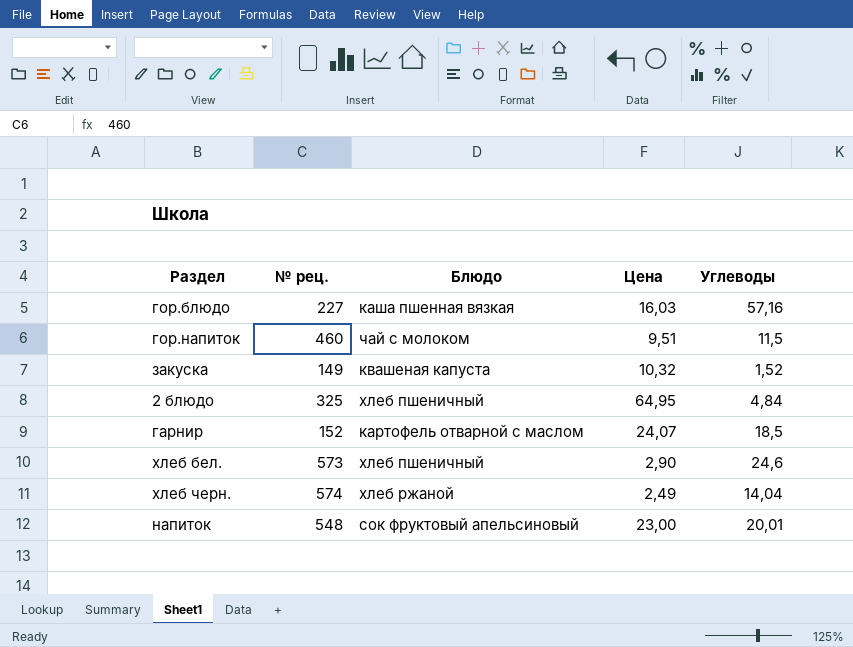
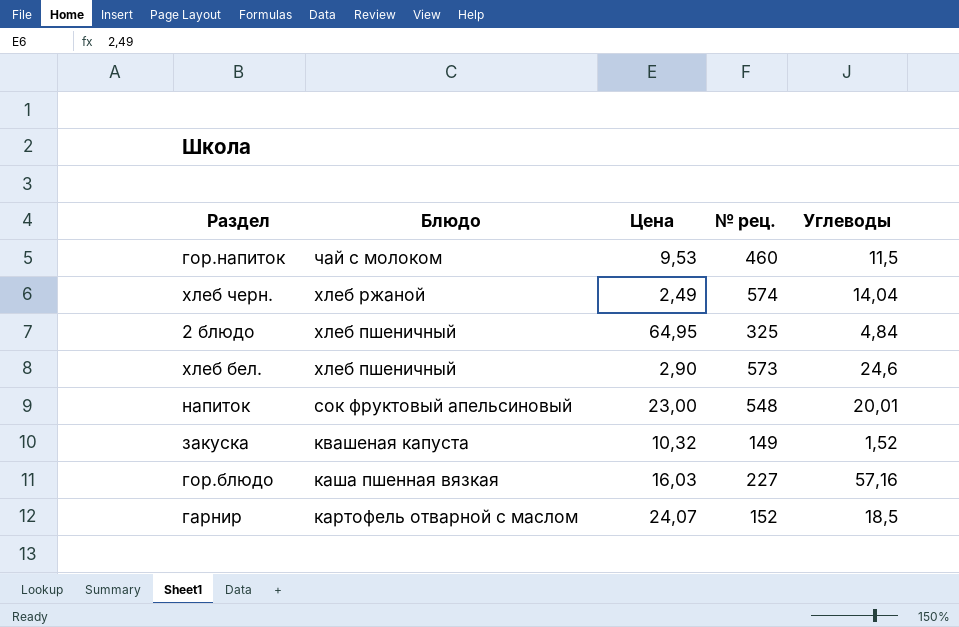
row order: none -> Блюдо descending
column № рец. | position: 2 -> 4
гор.напиток | Цена: 9,51 -> 9,53

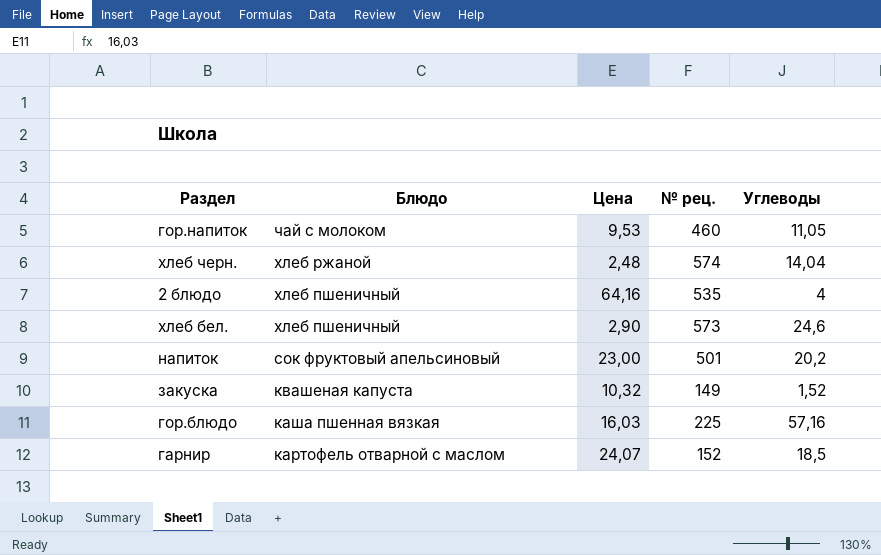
гор.напиток | Углеводы: 11,5 -> 11,05
хлеб черн. | Цена: 2,49 -> 2,48
2 блюдо | Цена: 64,95 -> 64,16
2 блюдо | № рец.: 325 -> 535
2 блюдо | Углеводы: 4,84 -> 4
напиток | № рец.: 548 -> 501
напиток | Углеводы: 20,01 -> 20,2
гор.блюдо | № рец.: 227 -> 225

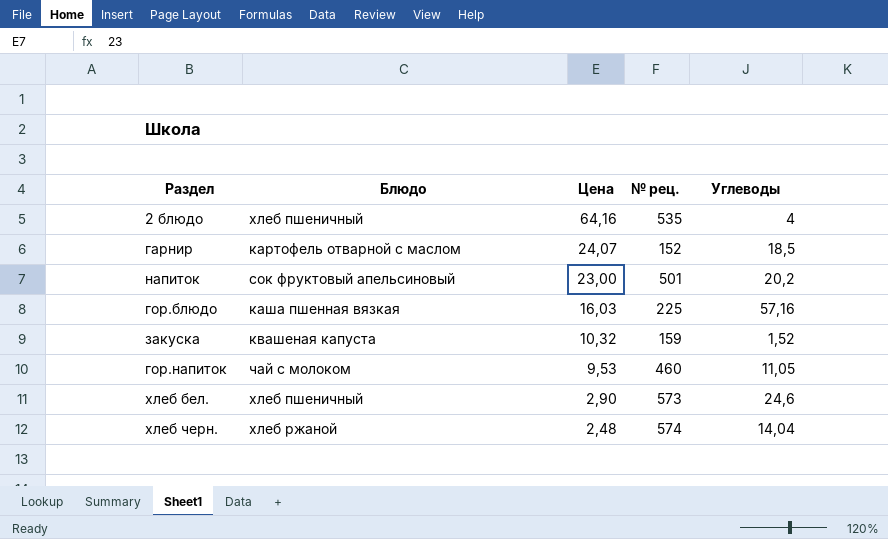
row order: Блюдо descending -> Цена descending
закуска | № рец.: 149 -> 159

